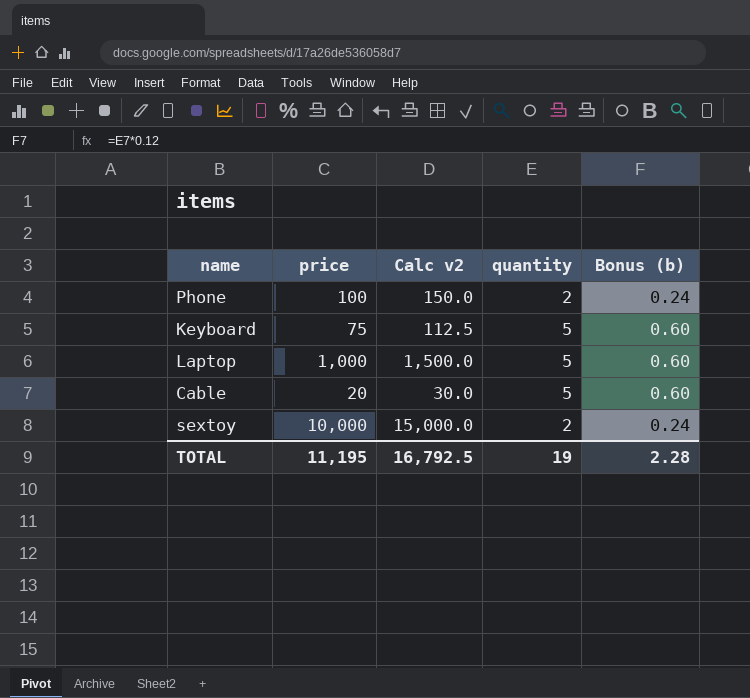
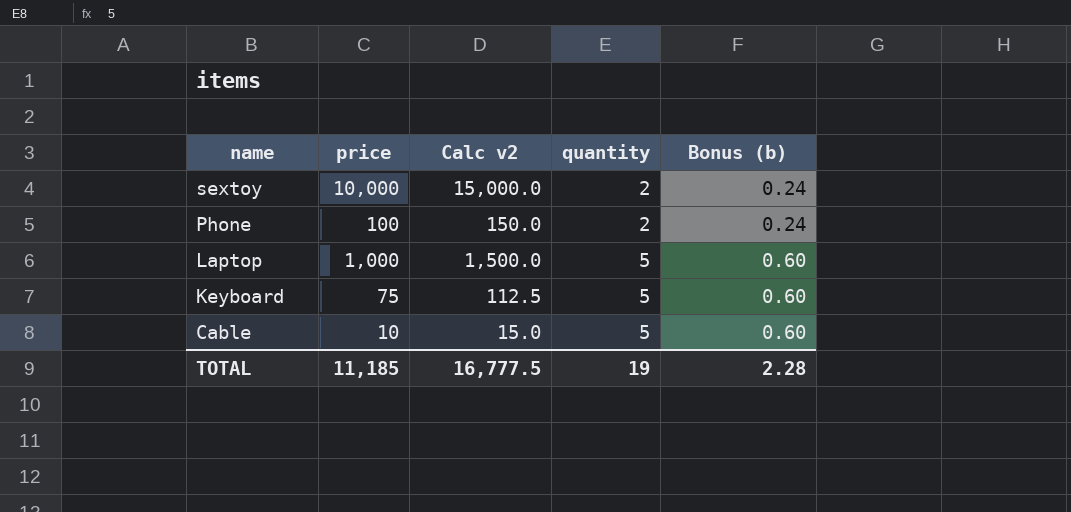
row order: none -> name descending
Cable | price: 20 -> 10
Cable | Calc v2: 30.0 -> 15.0
TOTAL | price: 11,195 -> 11,185
TOTAL | Calc v2: 16,792.5 -> 16,777.5

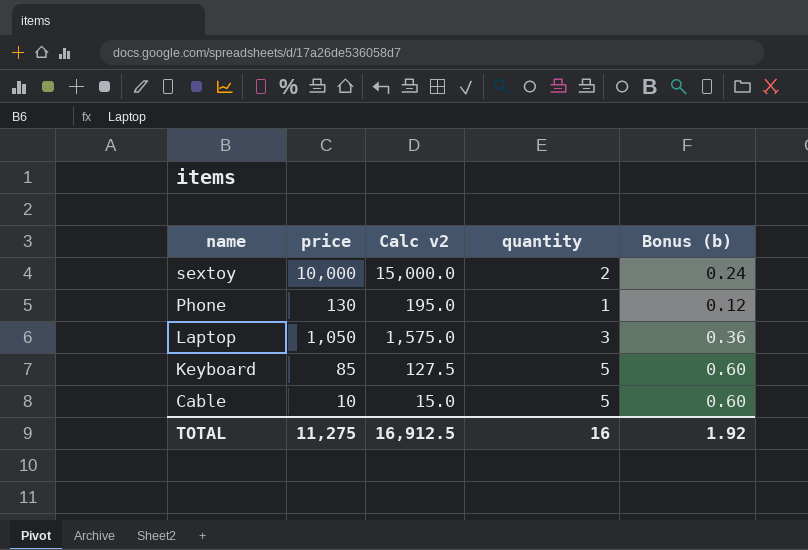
Phone | price: 100 -> 130
Phone | Calc v2: 150.0 -> 195.0
Phone | quantity: 2 -> 1
Phone | Bonus (b): 0.24 -> 0.12
Laptop | price: 1,000 -> 1,050
Laptop | Calc v2: 1,500.0 -> 1,575.0
Laptop | quantity: 5 -> 3
Laptop | Bonus (b): 0.60 -> 0.36
Keyboard | price: 75 -> 85
Keyboard | Calc v2: 112.5 -> 127.5
TOTAL | price: 11,185 -> 11,275
TOTAL | Calc v2: 16,777.5 -> 16,912.5
TOTAL | quantity: 19 -> 16
TOTAL | Bonus (b): 2.28 -> 1.92

